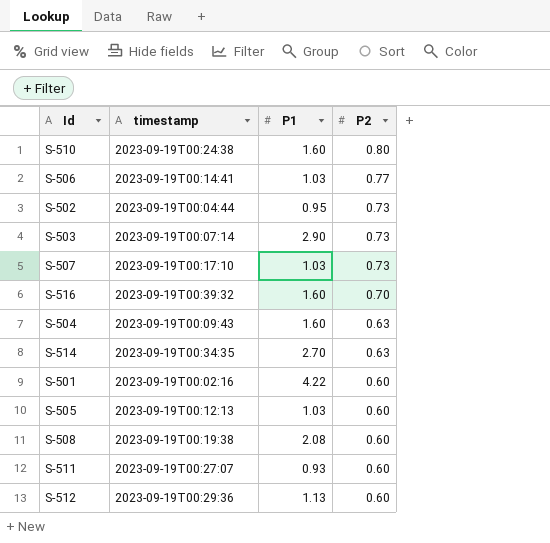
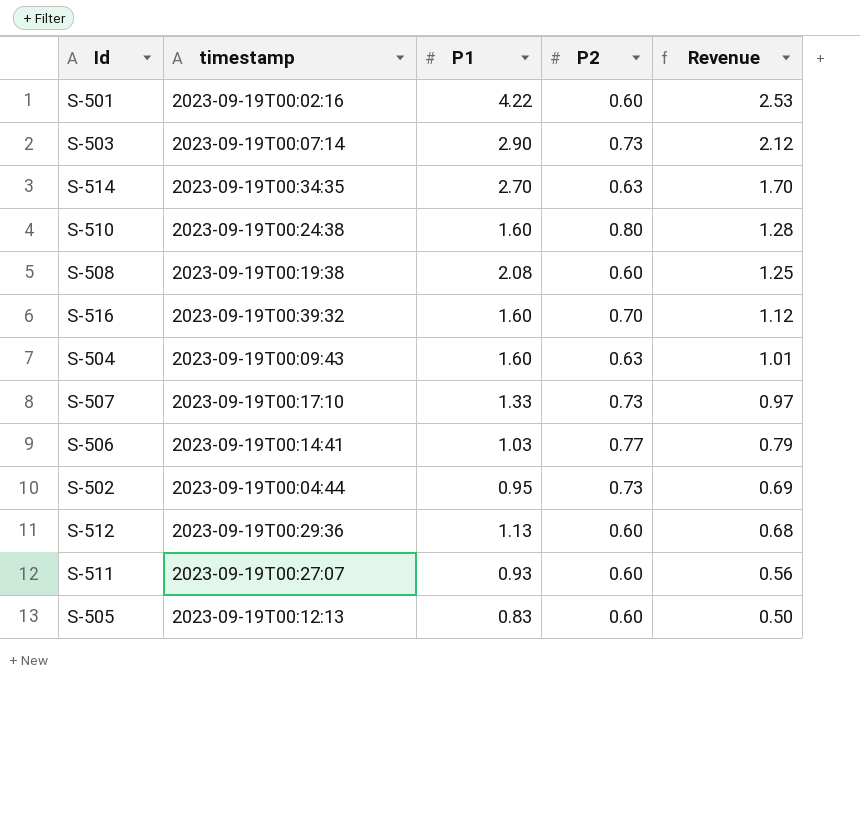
row order: P2 descending -> Revenue descending
column Revenue | formula: none -> [P1] * [P2]
S-507 | P1: 1.03 -> 1.33
S-505 | P1: 1.03 -> 0.83

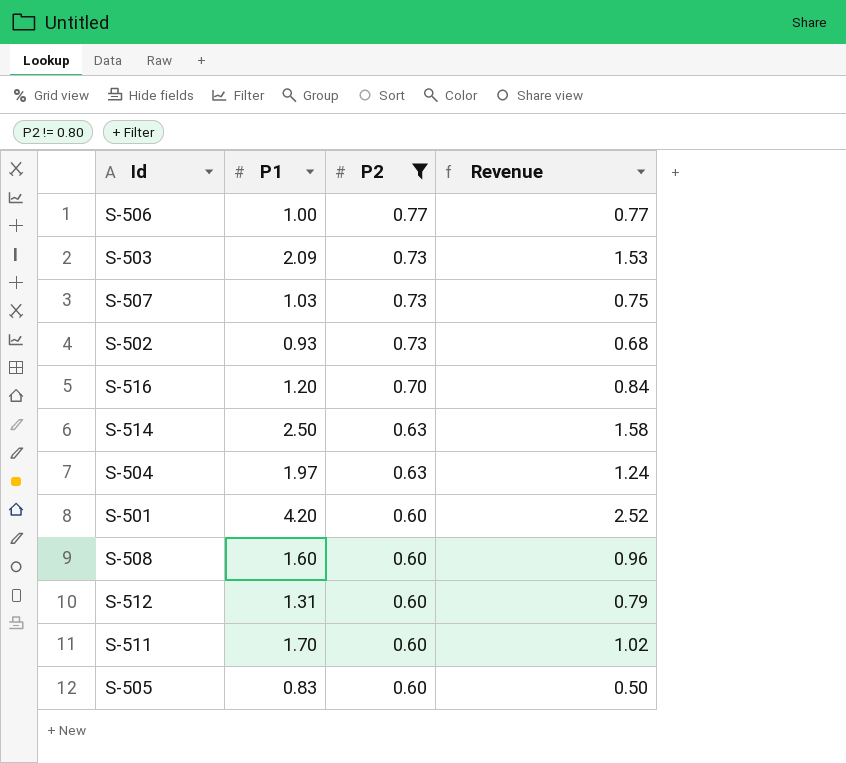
filter: none -> P2 != 0.80
row order: Revenue descending -> P2 descending
column timestamp | position: 2 -> none
S-506 | P1: 1.03 -> 1.00
S-506 | Revenue: 0.79 -> 0.77
S-503 | P1: 2.90 -> 2.09
S-503 | Revenue: 2.12 -> 1.53
S-507 | P1: 1.33 -> 1.03
S-507 | Revenue: 0.97 -> 0.75
S-502 | P1: 0.95 -> 0.93
S-502 | Revenue: 0.69 -> 0.68
S-516 | P1: 1.60 -> 1.20
S-516 | Revenue: 1.12 -> 0.84
S-514 | P1: 2.70 -> 2.50
S-514 | Revenue: 1.70 -> 1.58
S-504 | P1: 1.60 -> 1.97
S-504 | Revenue: 1.01 -> 1.24
S-501 | P1: 4.22 -> 4.20
S-501 | Revenue: 2.53 -> 2.52
S-508 | P1: 2.08 -> 1.60
S-508 | Revenue: 1.25 -> 0.96
S-512 | P1: 1.13 -> 1.31
S-512 | Revenue: 0.68 -> 0.79
S-511 | P1: 0.93 -> 1.70
S-511 | Revenue: 0.56 -> 1.02

